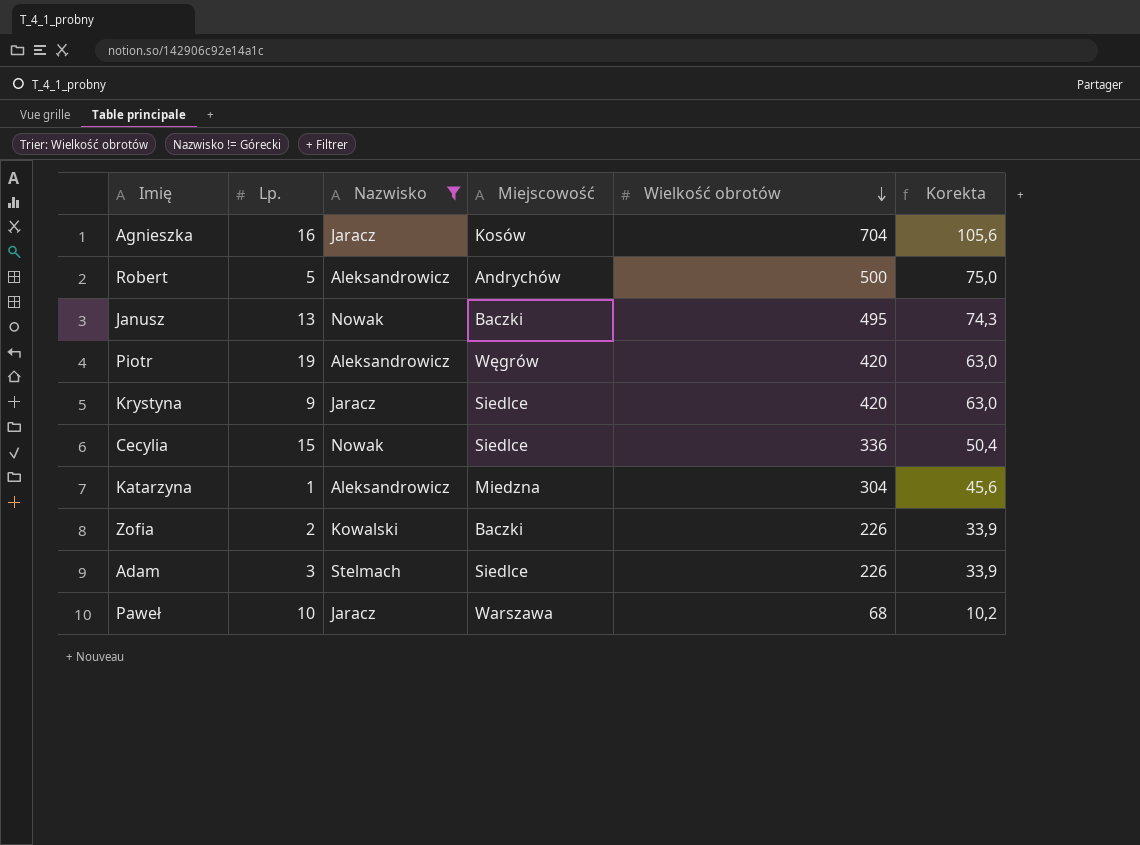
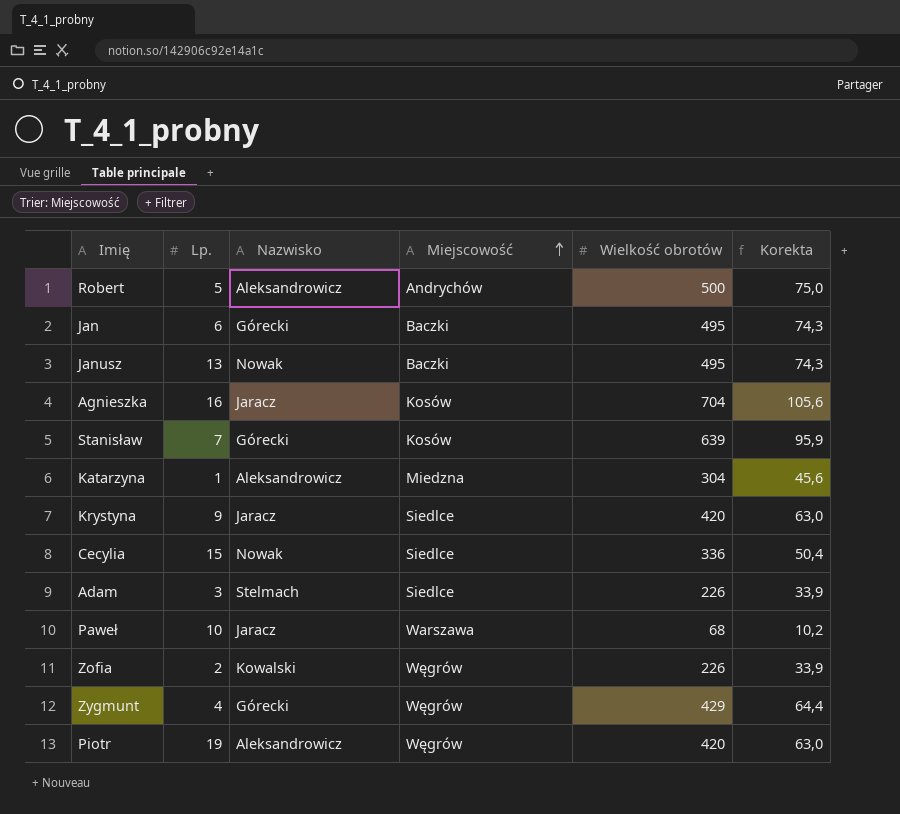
filter: Nazwisko != Górecki -> none
row order: Wielkość obrotów descending -> Miejscowość ascending
Zofia | Miejscowość: Baczki -> Węgrów

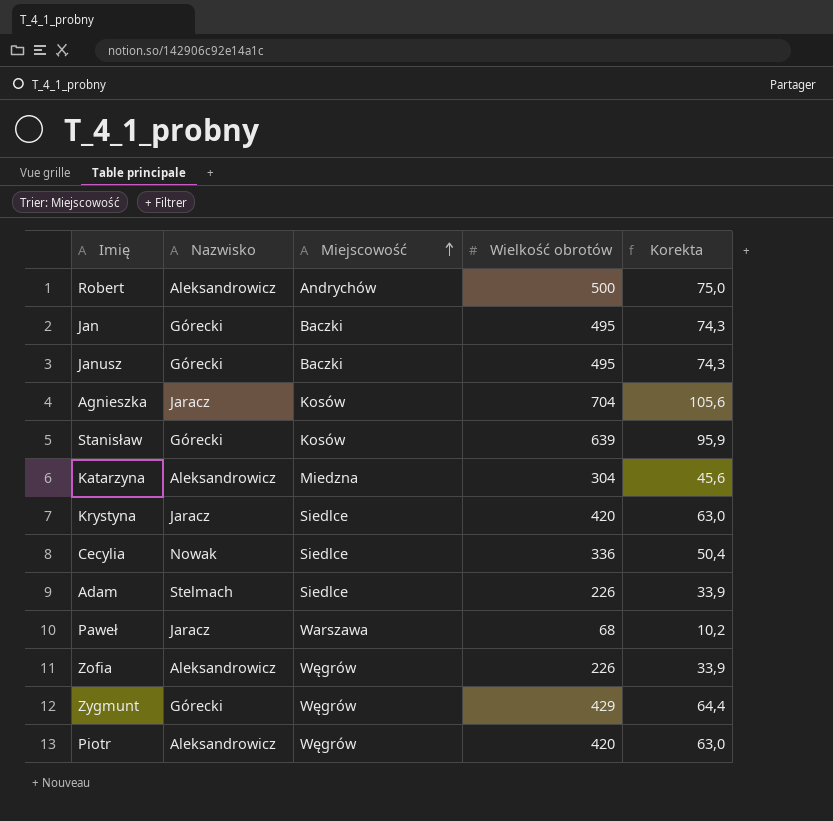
column Lp. | position: 2 -> none
Janusz | Nazwisko: Nowak -> Górecki
Zofia | Nazwisko: Kowalski -> Aleksandrowicz

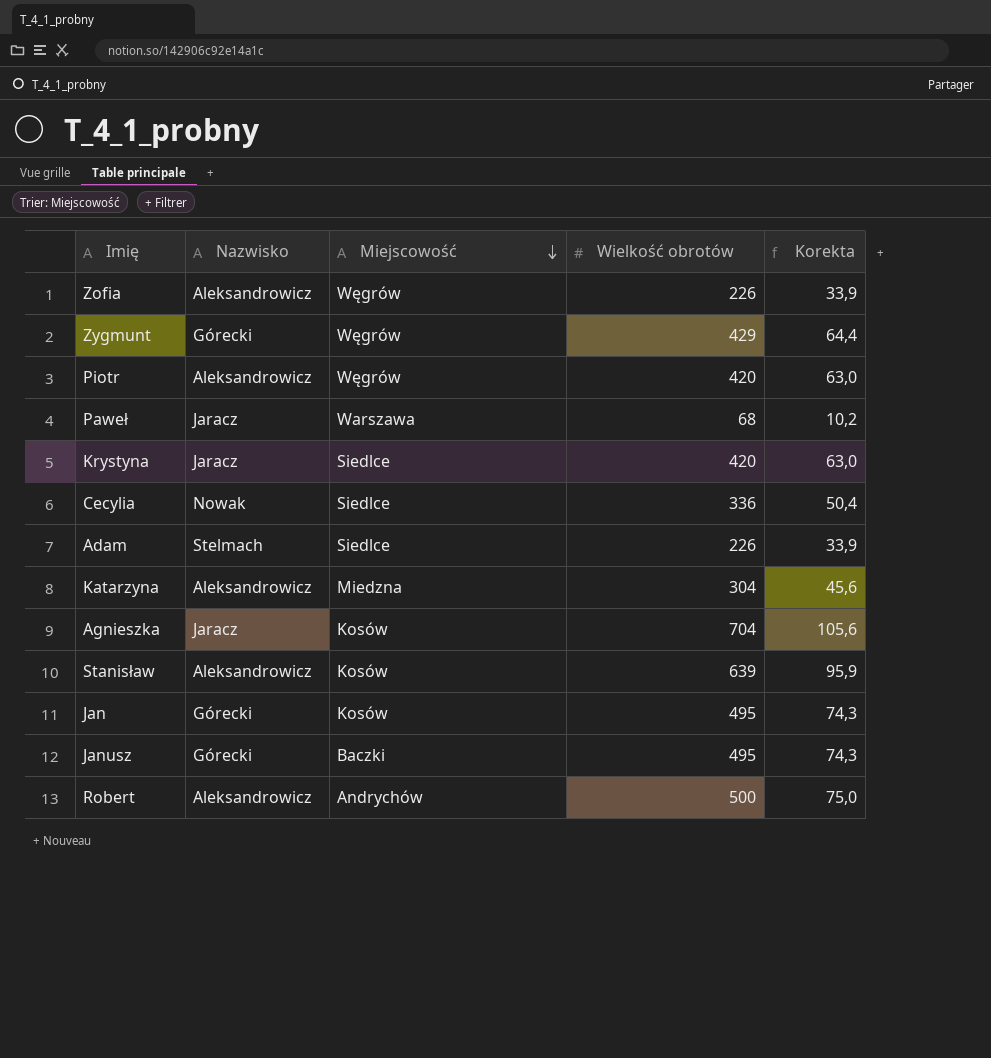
row order: Miejscowość ascending -> Miejscowość descending
Stanisław | Nazwisko: Górecki -> Aleksandrowicz
Jan | Miejscowość: Baczki -> Kosów

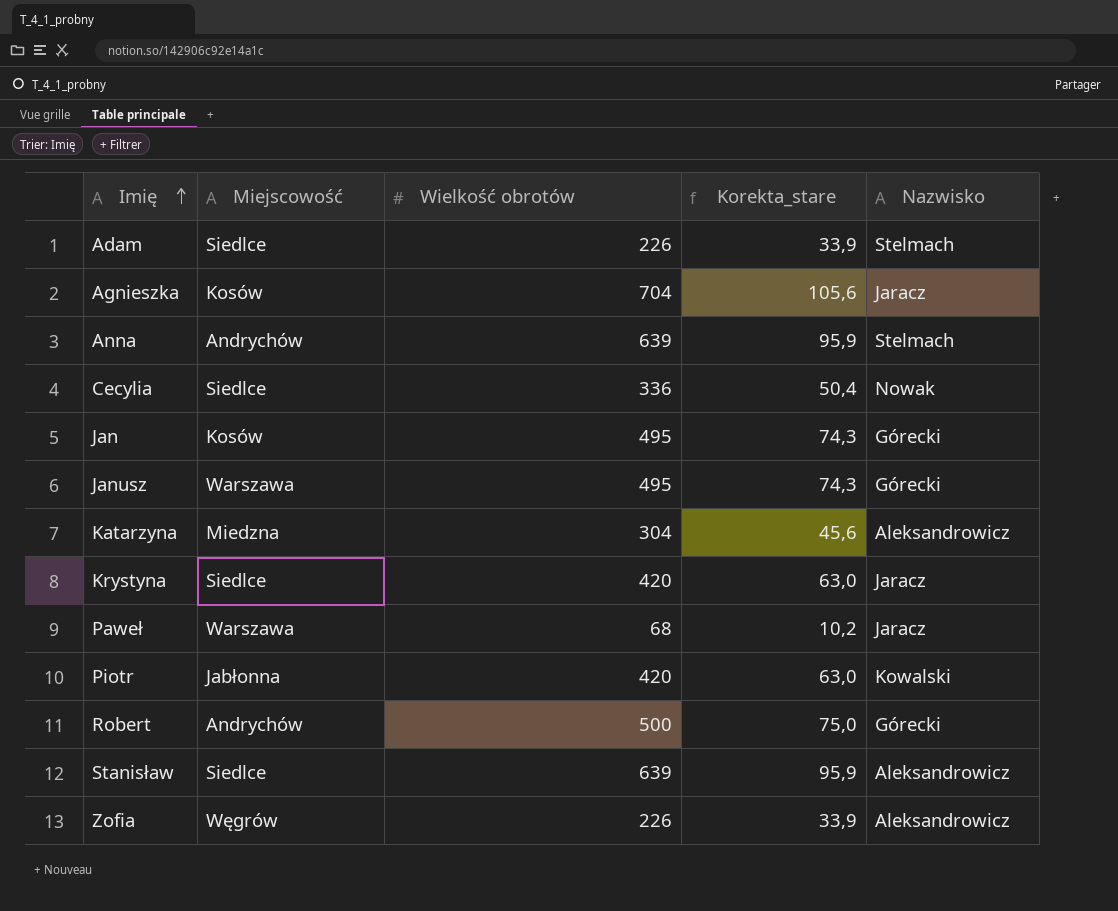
row order: Miejscowość descending -> Imię ascending
column name: Korekta -> Korekta_stare
column Nazwisko | position: 2 -> 5
row Zygmunt: Górecki | Węgrów | 429 | 64,4 -> none
row Anna: none -> Andrychów | 639 | 95,9 | Stelmach
Janusz | Miejscowość: Baczki -> Warszawa
Piotr | Miejscowość: Węgrów -> Jabłonna
Piotr | Nazwisko: Aleksandrowicz -> Kowalski
Robert | Nazwisko: Aleksandrowicz -> Górecki
Stanisław | Miejscowość: Kosów -> Siedlce

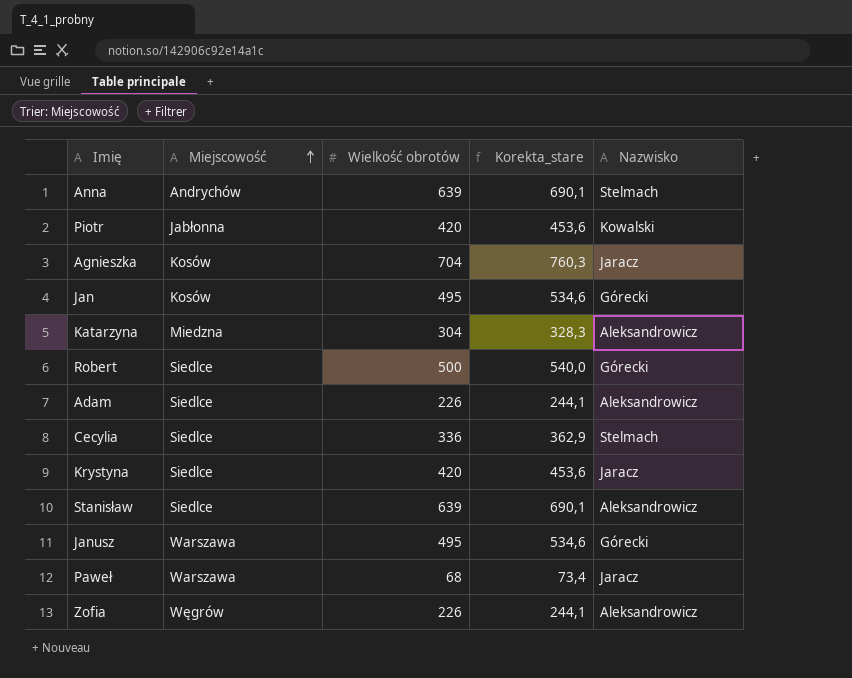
row order: Imię ascending -> Miejscowość ascending
column Korekta_stare | formula: [Wielkość obrotów] * 0,15 -> [Wielkość obrotów] * 1,08
Robert | Miejscowość: Andrychów -> Siedlce
Adam | Nazwisko: Stelmach -> Aleksandrowicz
Cecylia | Nazwisko: Nowak -> Stelmach

